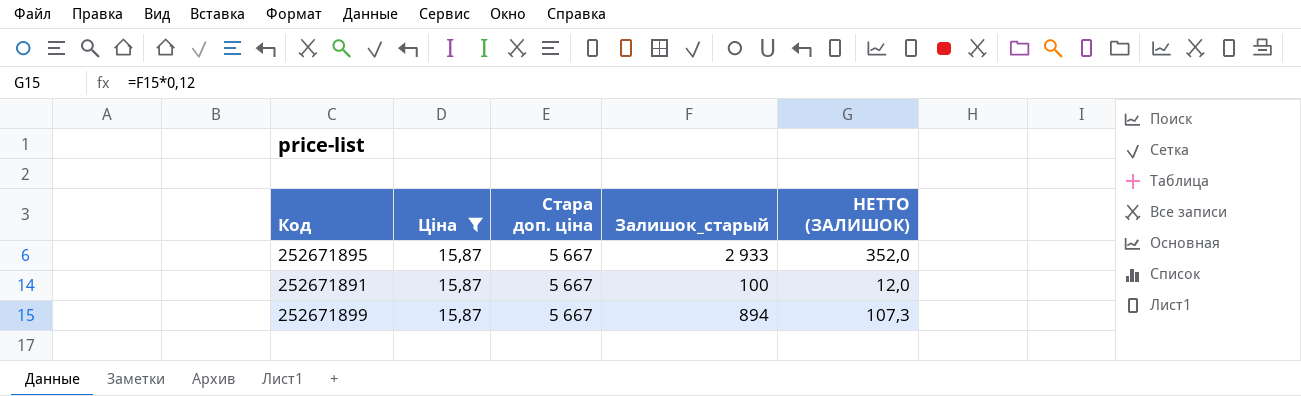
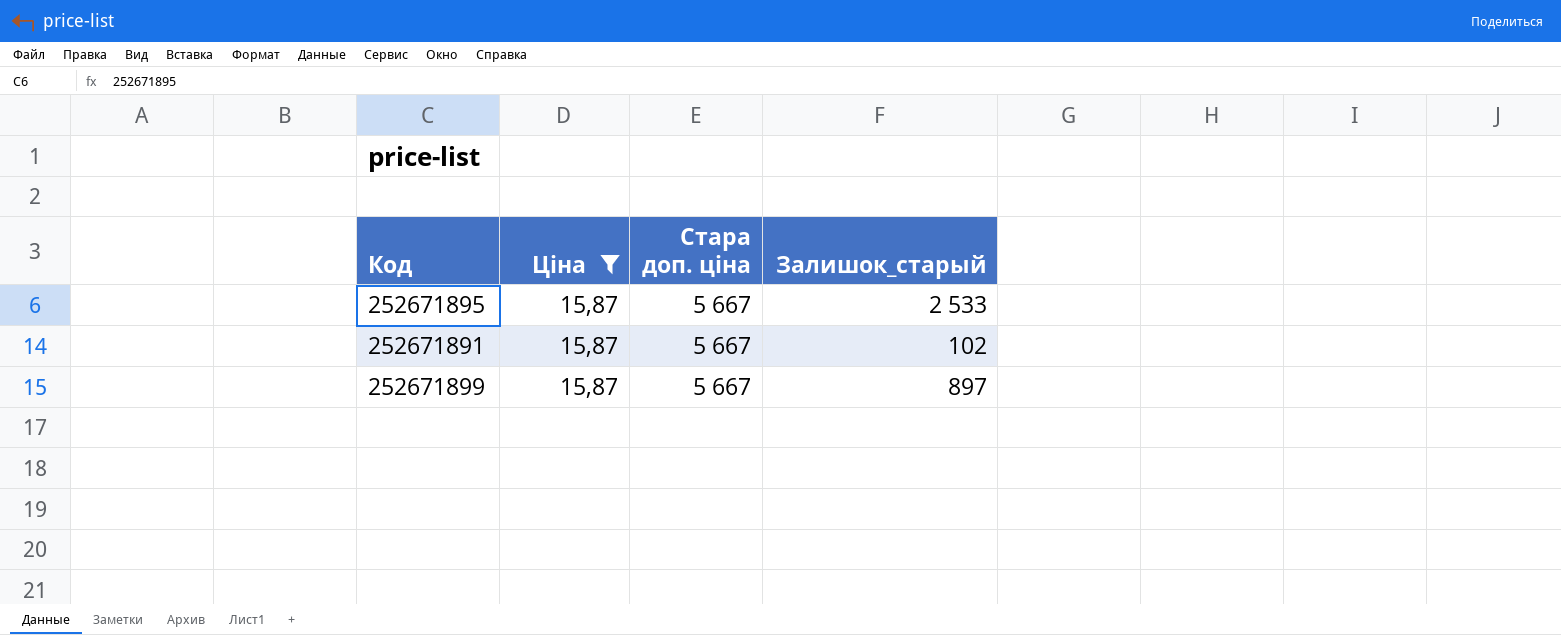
column НЕТТО (ЗАЛИШОК) | formula: [Залишок_старый] * 0,12 -> none
252671895 | Залишок_старый: 2 933 -> 2 533
252671891 | Залишок_старый: 100 -> 102
252671899 | Залишок_старый: 894 -> 897

